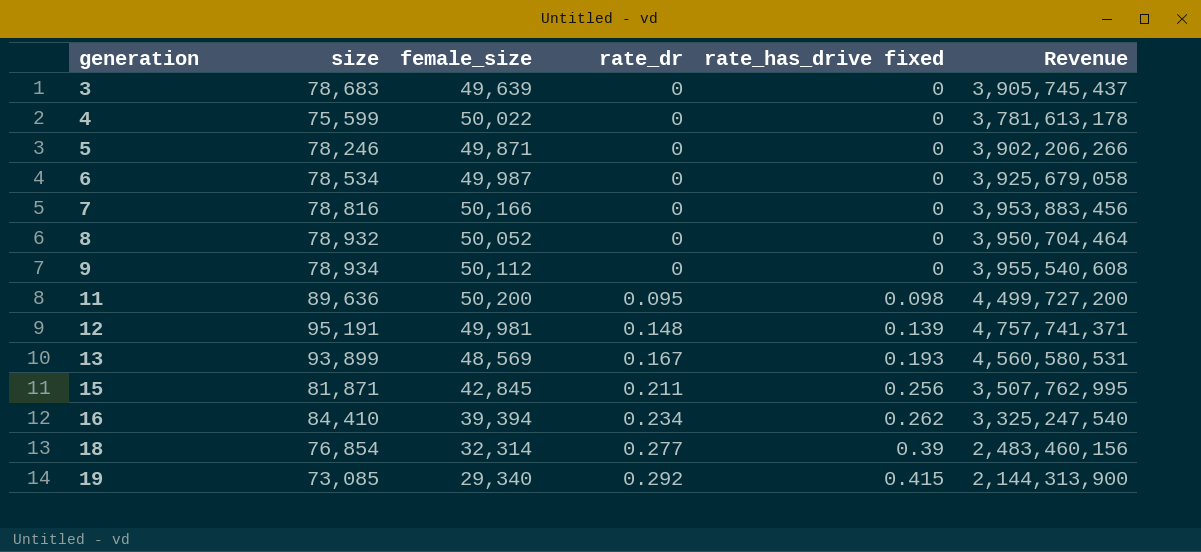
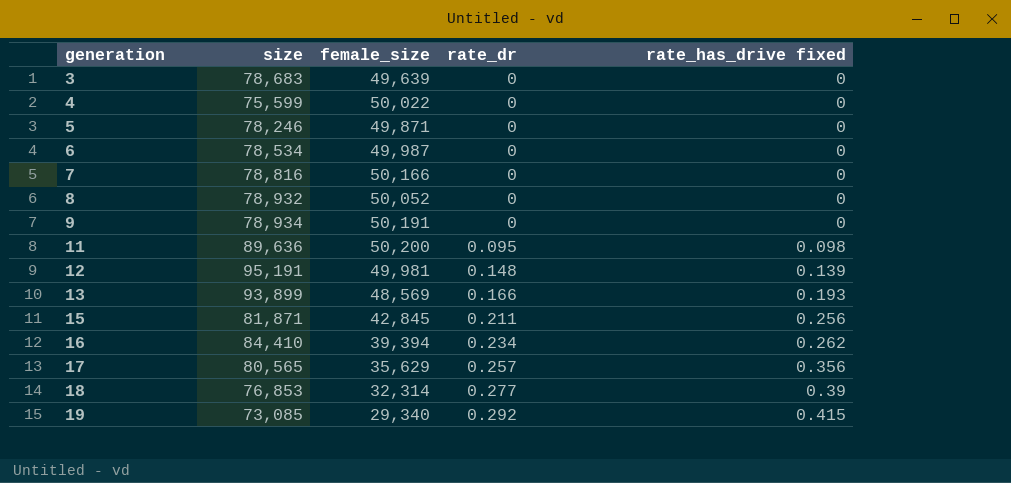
column Revenue | formula: [size] * [female_size] -> none
9 | female_size: 50,112 -> 50,191
13 | rate_dr: 0.167 -> 0.166
row 17: none -> 80,565 | 35,629 | 0.257 | 0.356
18 | size: 76,854 -> 76,853

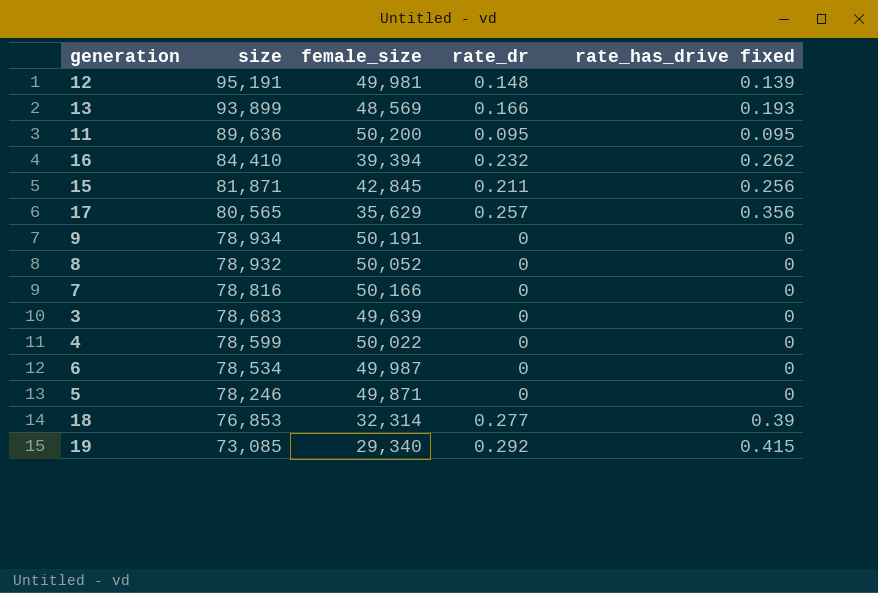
row order: generation ascending -> size descending
11 | rate_has_drive fixed: 0.098 -> 0.095
16 | rate_dr: 0.234 -> 0.232
4 | size: 75,599 -> 78,599

